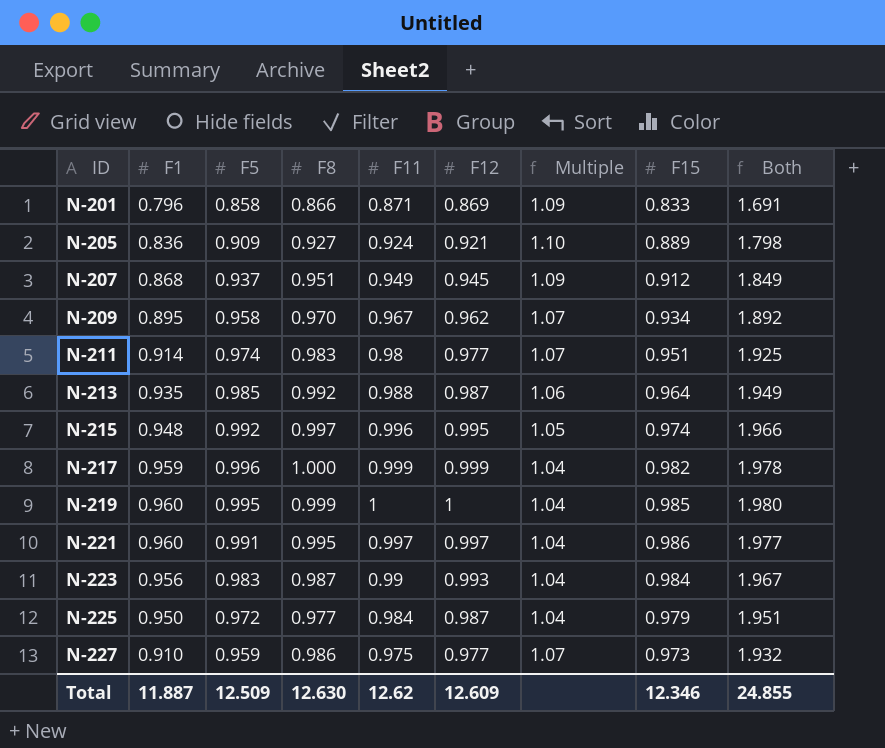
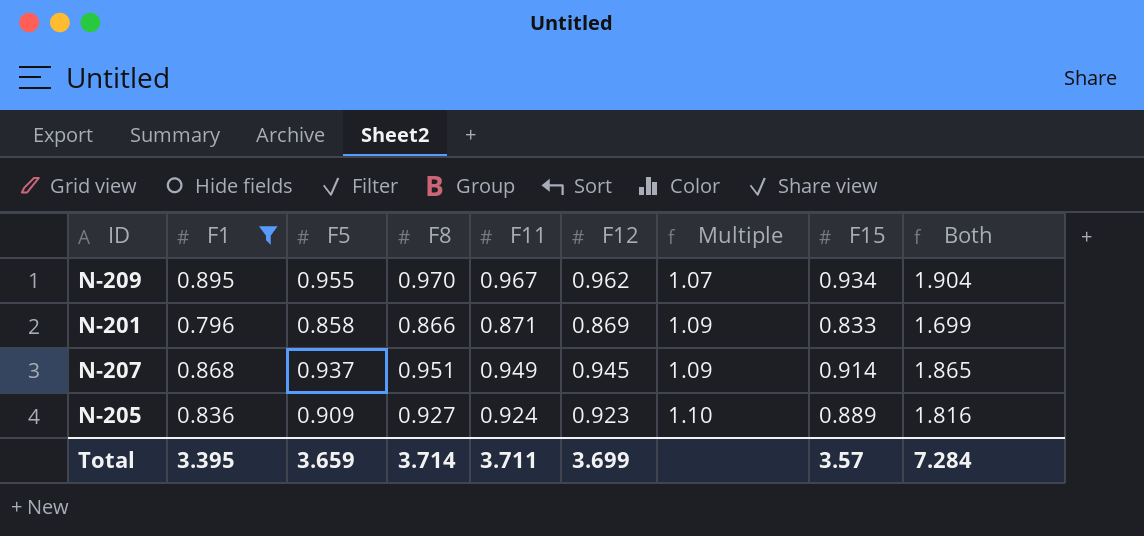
filter: none -> F1 <= 0.895
row order: ID ascending -> Multiple ascending
column Both | formula: [F5] + [F15] -> [F8] + [F15]
N-209 | F5: 0.958 -> 0.955
N-207 | F15: 0.912 -> 0.914
N-205 | F12: 0.921 -> 0.923
Total | F1: 11.887 -> 3.395
Total | F5: 12.509 -> 3.659
Total | F8: 12.630 -> 3.714
Total | F11: 12.62 -> 3.711
Total | F12: 12.609 -> 3.699
Total | F15: 12.346 -> 3.57
Total | Both: 24.855 -> 7.284

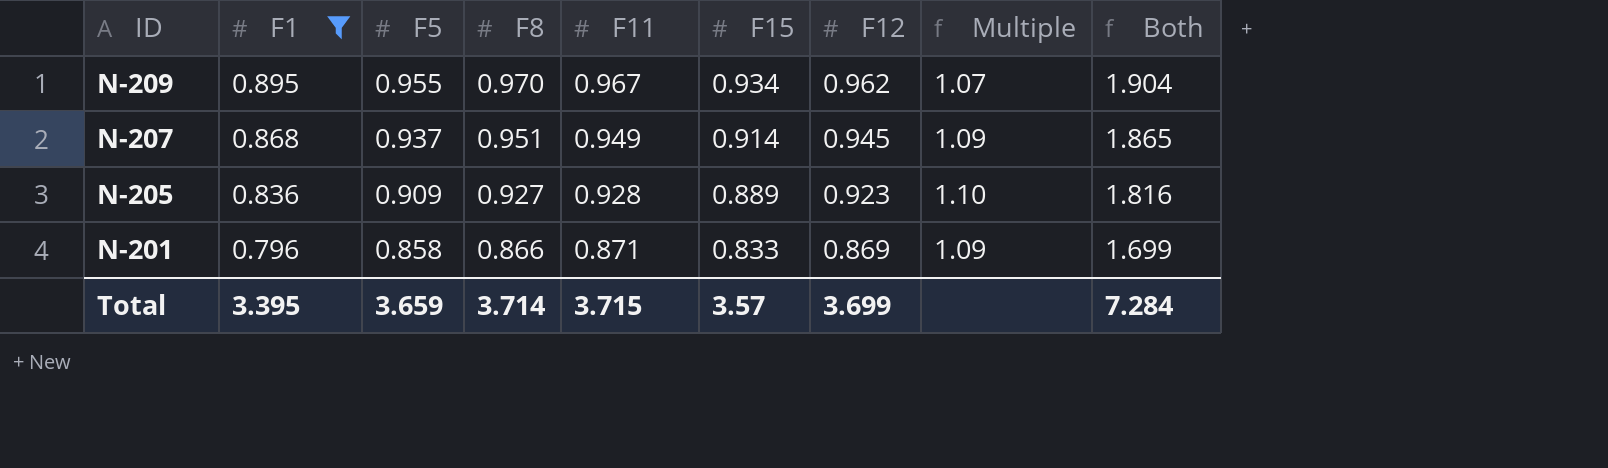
row order: Multiple ascending -> ID descending
column F15 | position: 8 -> 6
N-205 | F11: 0.924 -> 0.928
Total | F11: 3.711 -> 3.715

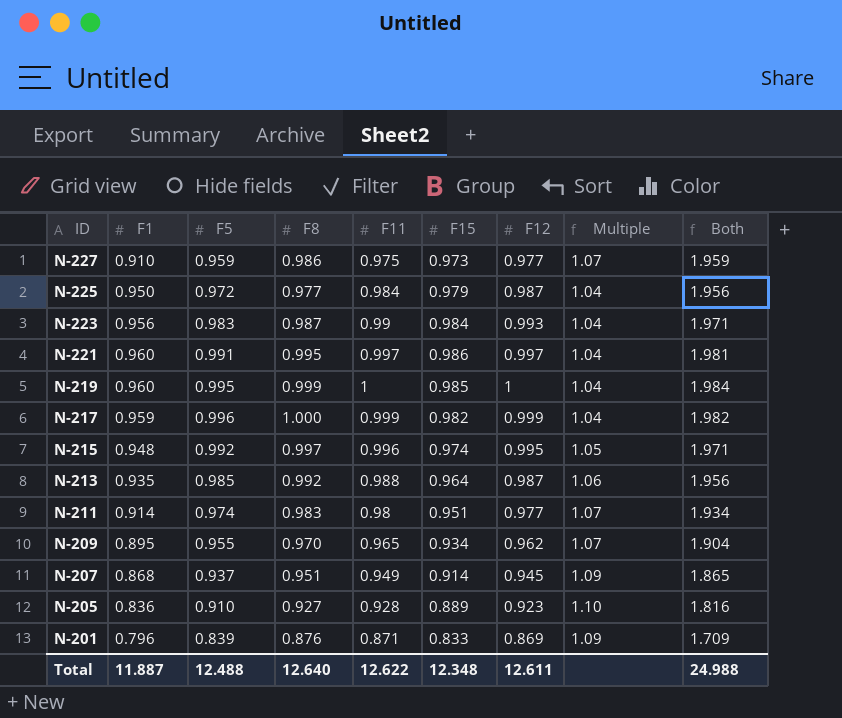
filter: F1 <= 0.895 -> none
N-209 | F11: 0.967 -> 0.965
N-205 | F5: 0.909 -> 0.910
N-201 | F5: 0.858 -> 0.839
N-201 | F8: 0.866 -> 0.876
N-201 | Both: 1.699 -> 1.709
Total | F1: 3.395 -> 11.887
Total | F5: 3.659 -> 12.488
Total | F8: 3.714 -> 12.640
Total | F11: 3.715 -> 12.622
Total | F15: 3.57 -> 12.348
Total | F12: 3.699 -> 12.611
Total | Both: 7.284 -> 24.988

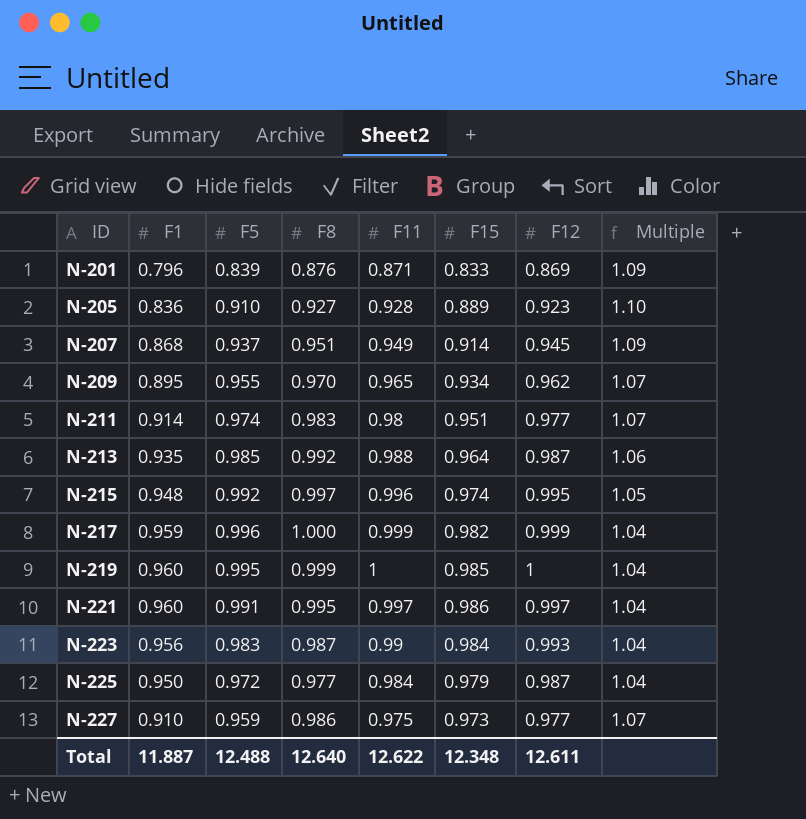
row order: ID descending -> ID ascending
column Both | formula: [F8] + [F15] -> none

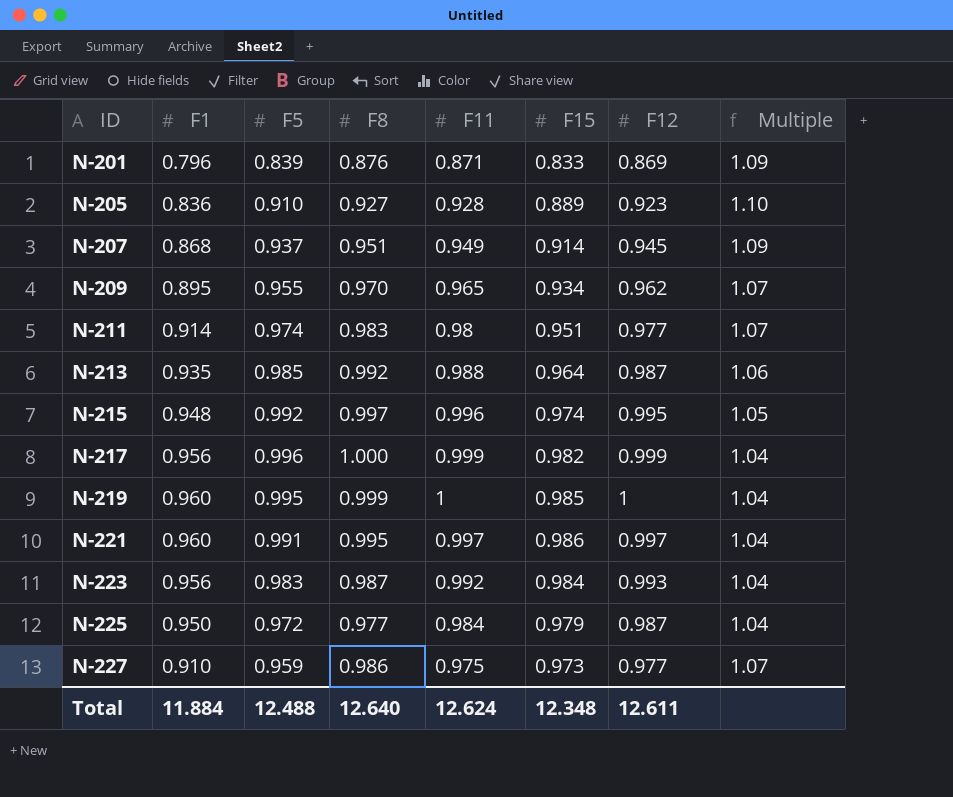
N-217 | F1: 0.959 -> 0.956
N-223 | F11: 0.99 -> 0.992
Total | F1: 11.887 -> 11.884
Total | F11: 12.622 -> 12.624

